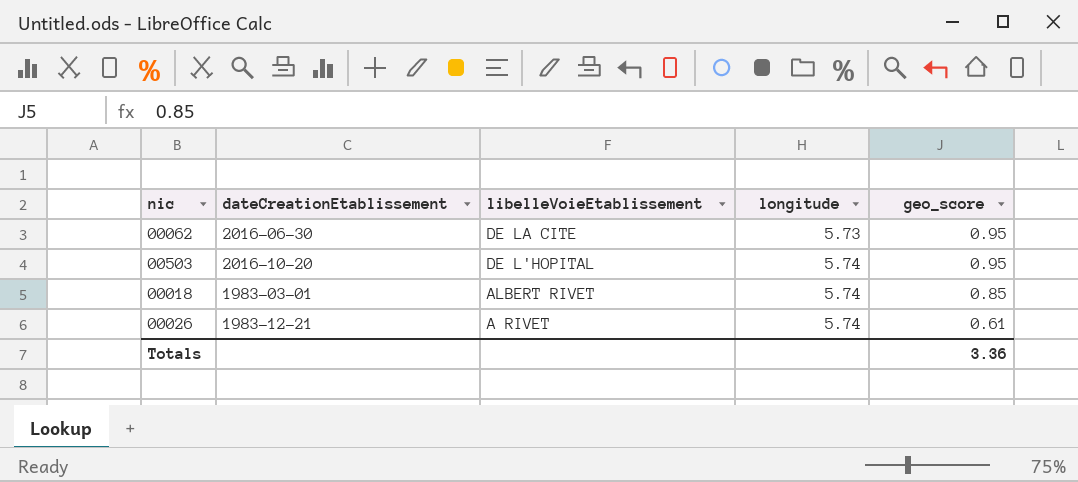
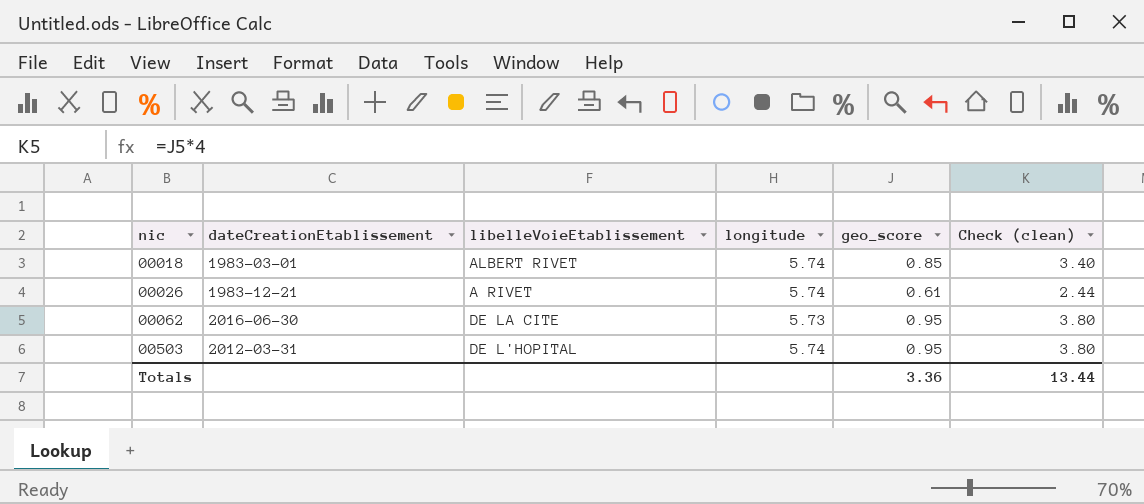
row order: libelleVoieEtablissement descending -> nic ascending
column Check (clean) | formula: none -> [geo_score] * 4
00503 | dateCreationEtablissement: 2016-10-20 -> 2012-03-31

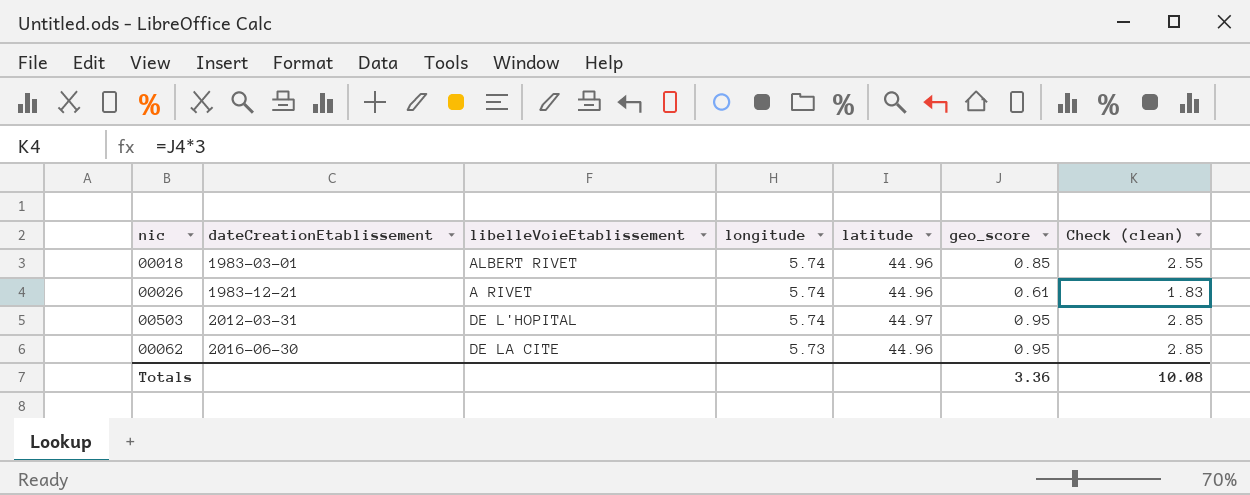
row order: nic ascending -> dateCreationEtablissement ascending
column latitude | position: none -> 5
column Check (clean) | formula: [geo_score] * 4 -> [geo_score] * 3
Totals | Check (clean): 13.44 -> 10.08

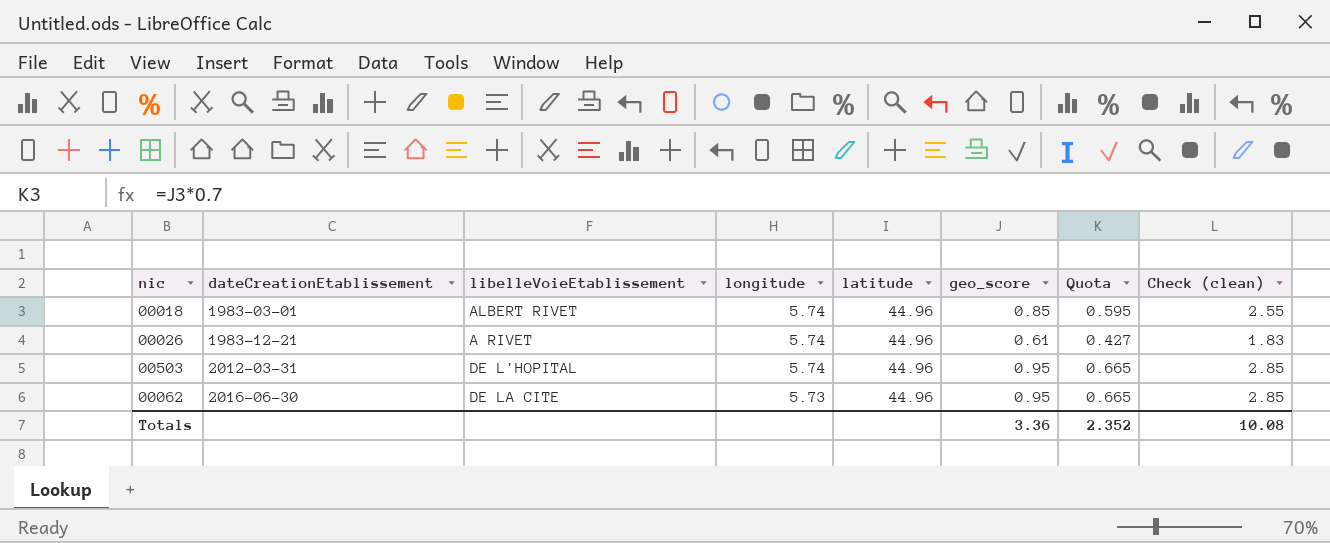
column Quota | formula: none -> [geo_score] * 0.7
00503 | latitude: 44.97 -> 44.96

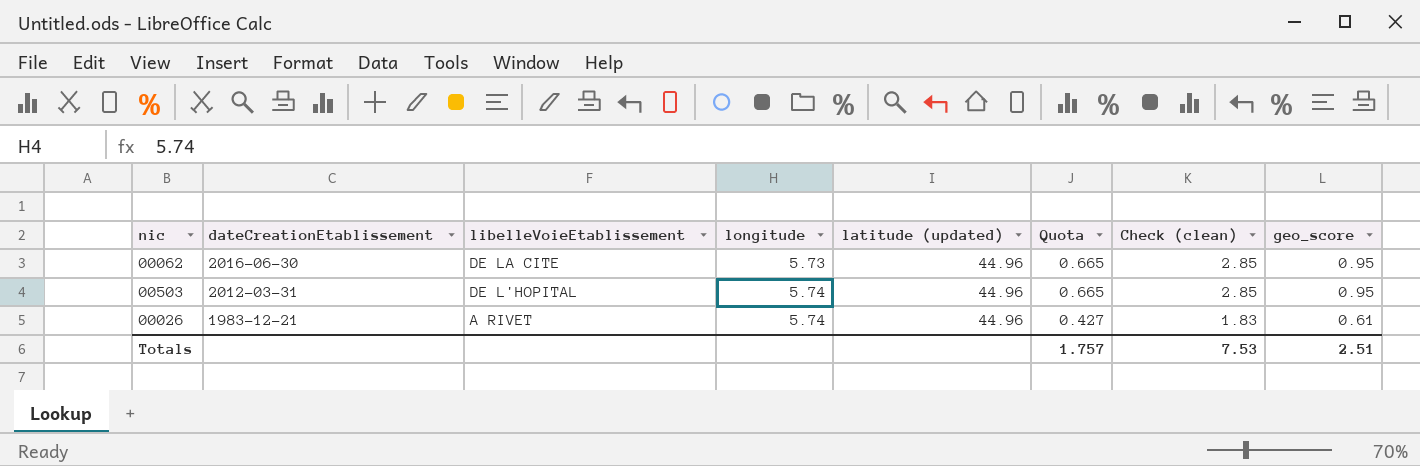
row order: dateCreationEtablissement ascending -> dateCreationEtablissement descending
column name: latitude -> latitude (updated)
column geo_score | position: 6 -> 8
row 00018: 1983-03-01 | ALBERT RIVET | 5.74 | 44.96 | 0.85 | 0.595 | 2.55 -> none
Totals | Quota: 2.352 -> 1.757
Totals | Check (clean): 10.08 -> 7.53
Totals | geo_score: 3.36 -> 2.51

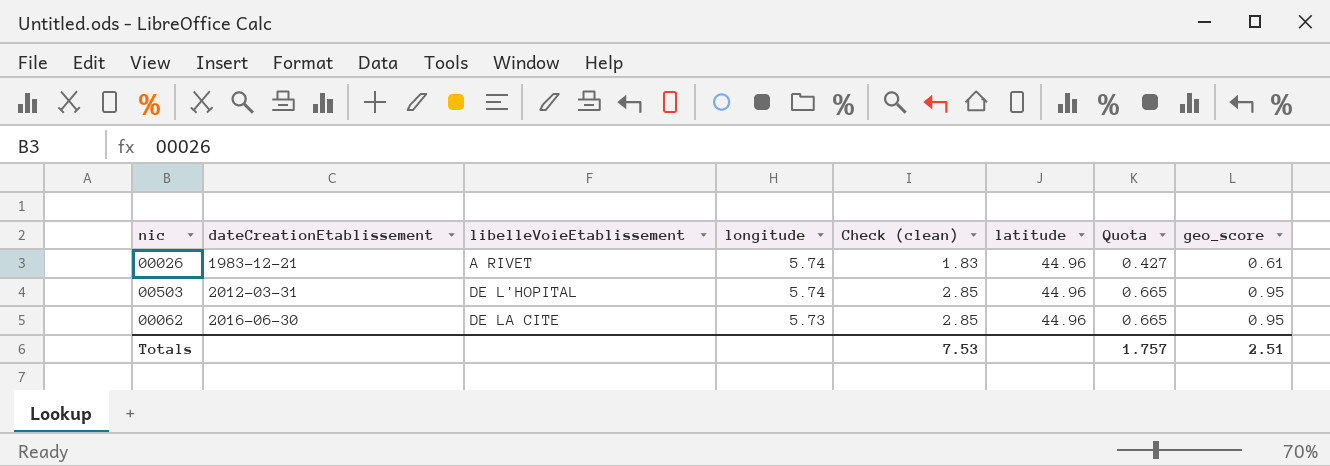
row order: dateCreationEtablissement descending -> dateCreationEtablissement ascending
column Check (clean) | position: 7 -> 5
column name: latitude (updated) -> latitude

